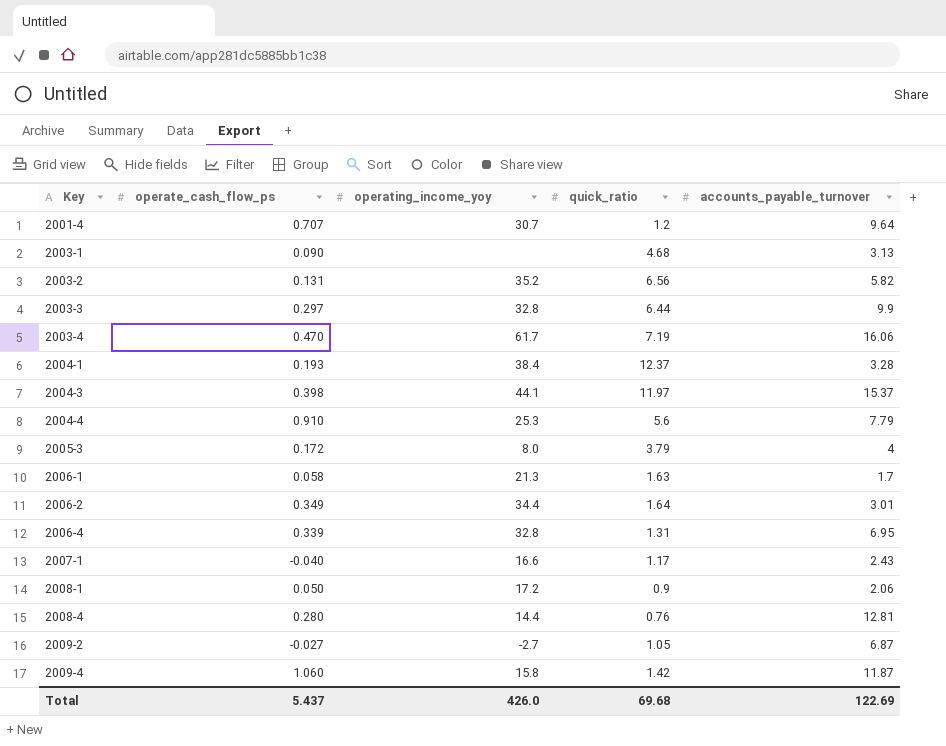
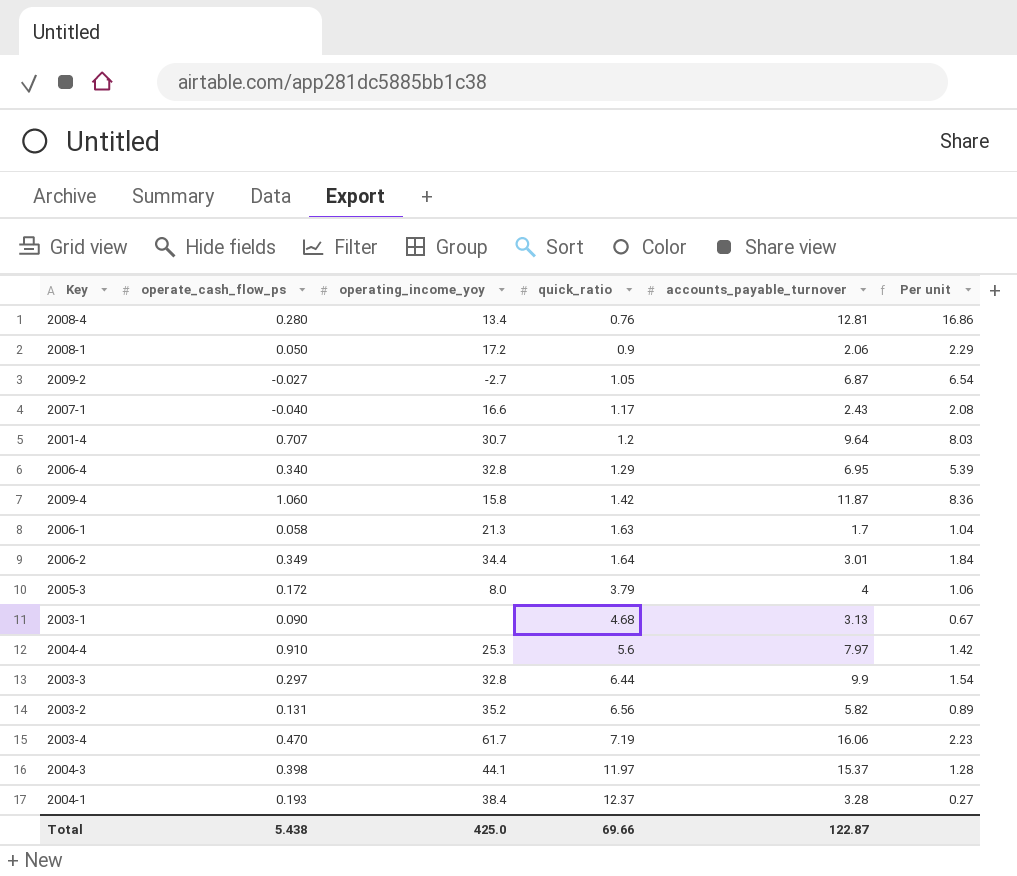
row order: Key ascending -> quick_ratio ascending
column Per unit | formula: none -> [accounts_payable_turnover] / [quick_ratio]
2008-4 | operating_income_yoy: 14.4 -> 13.4
2006-4 | operate_cash_flow_ps: 0.339 -> 0.340
2006-4 | quick_ratio: 1.31 -> 1.29
2004-4 | accounts_payable_turnover: 7.79 -> 7.97
Total | operate_cash_flow_ps: 5.437 -> 5.438
Total | operating_income_yoy: 426.0 -> 425.0
Total | quick_ratio: 69.68 -> 69.66
Total | accounts_payable_turnover: 122.69 -> 122.87

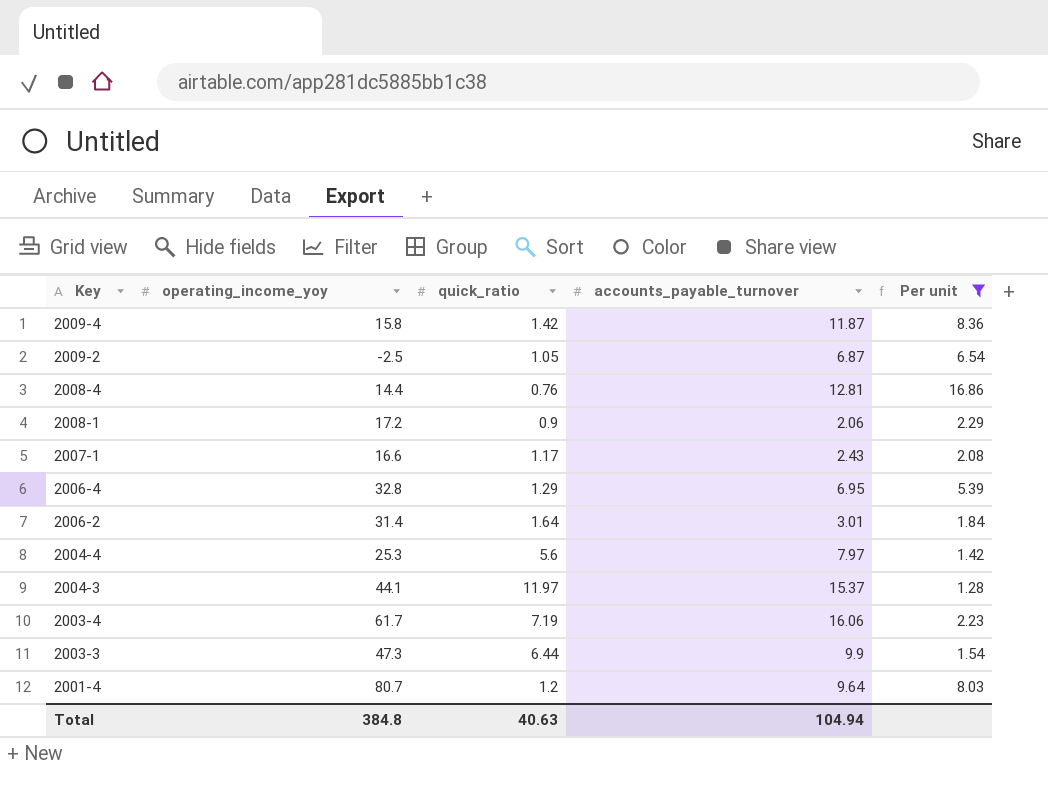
filter: none -> Per unit >= 1.28
row order: quick_ratio ascending -> Key descending
column operate_cash_flow_ps | position: 2 -> none
2009-2 | operating_income_yoy: -2.7 -> -2.5
2008-4 | operating_income_yoy: 13.4 -> 14.4
2006-2 | operating_income_yoy: 34.4 -> 31.4
2003-3 | operating_income_yoy: 32.8 -> 47.3
2001-4 | operating_income_yoy: 30.7 -> 80.7
Total | operating_income_yoy: 425.0 -> 384.8
Total | quick_ratio: 69.66 -> 40.63
Total | accounts_payable_turnover: 122.87 -> 104.94

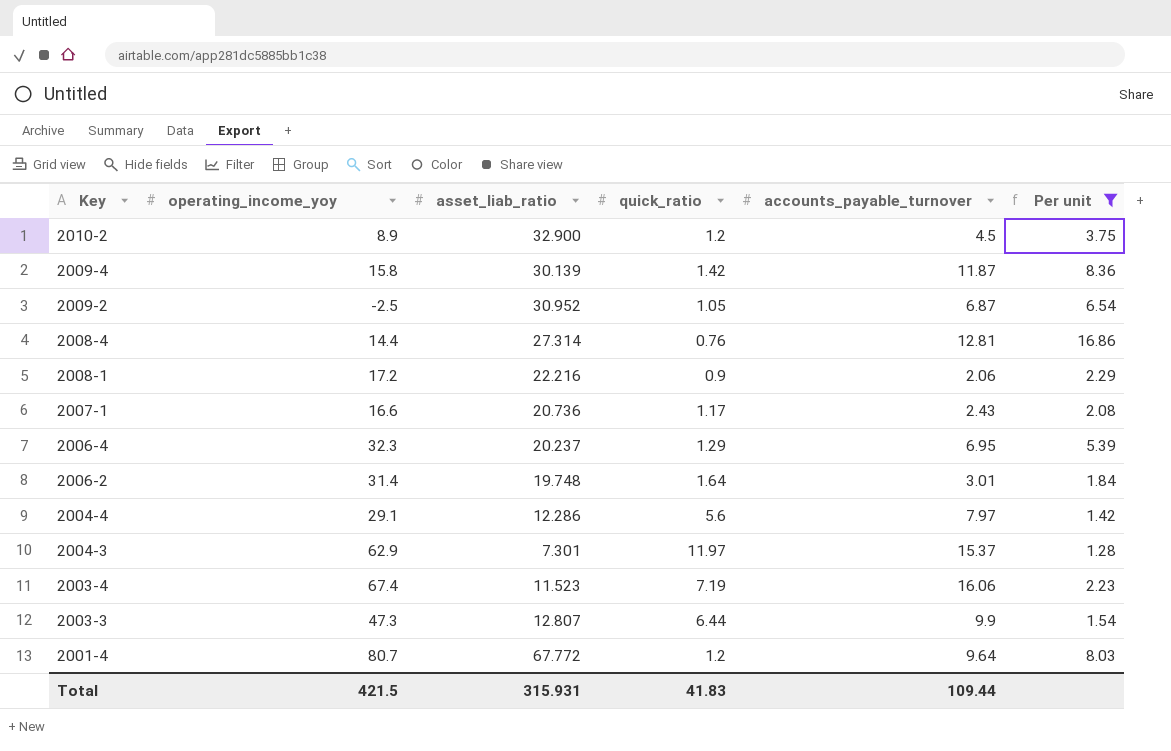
column asset_liab_ratio | position: none -> 3
row 2010-2: none -> 8.9 | 32.900 | 1.2 | 4.5 | 3.75
2006-4 | operating_income_yoy: 32.8 -> 32.3
2004-4 | operating_income_yoy: 25.3 -> 29.1
2004-3 | operating_income_yoy: 44.1 -> 62.9
2003-4 | operating_income_yoy: 61.7 -> 67.4
Total | operating_income_yoy: 384.8 -> 421.5
Total | quick_ratio: 40.63 -> 41.83
Total | accounts_payable_turnover: 104.94 -> 109.44

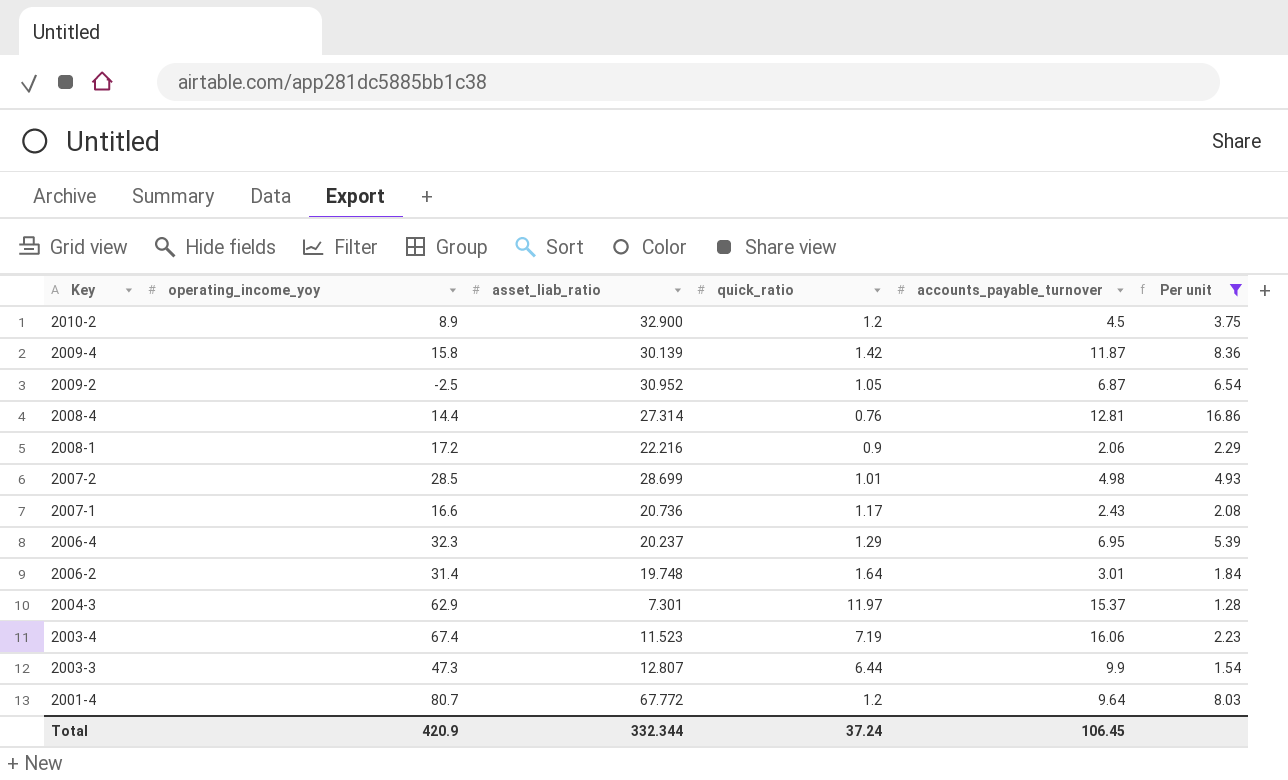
row 2004-4: 29.1 | 12.286 | 5.6 | 7.97 | 1.42 -> none
row 2007-2: none -> 28.5 | 28.699 | 1.01 | 4.98 | 4.93
Total | operating_income_yoy: 421.5 -> 420.9
Total | asset_liab_ratio: 315.931 -> 332.344
Total | quick_ratio: 41.83 -> 37.24
Total | accounts_payable_turnover: 109.44 -> 106.45

